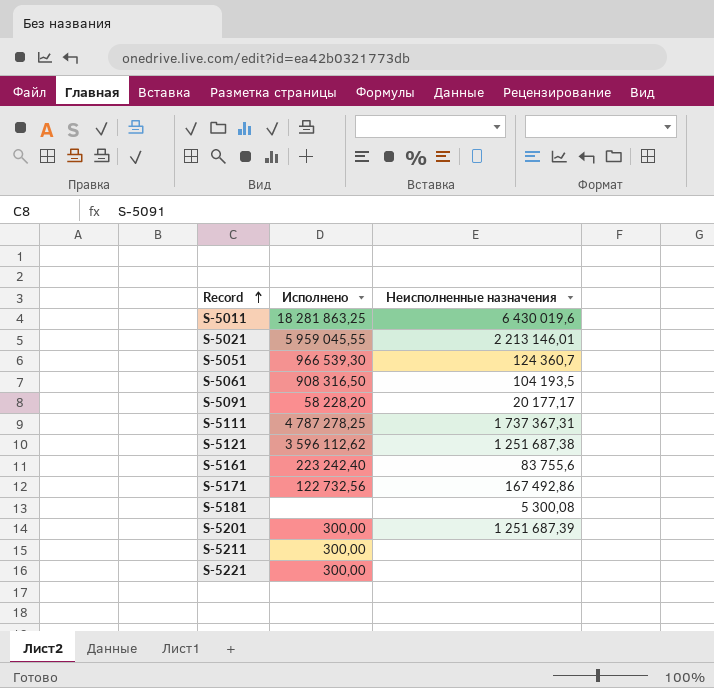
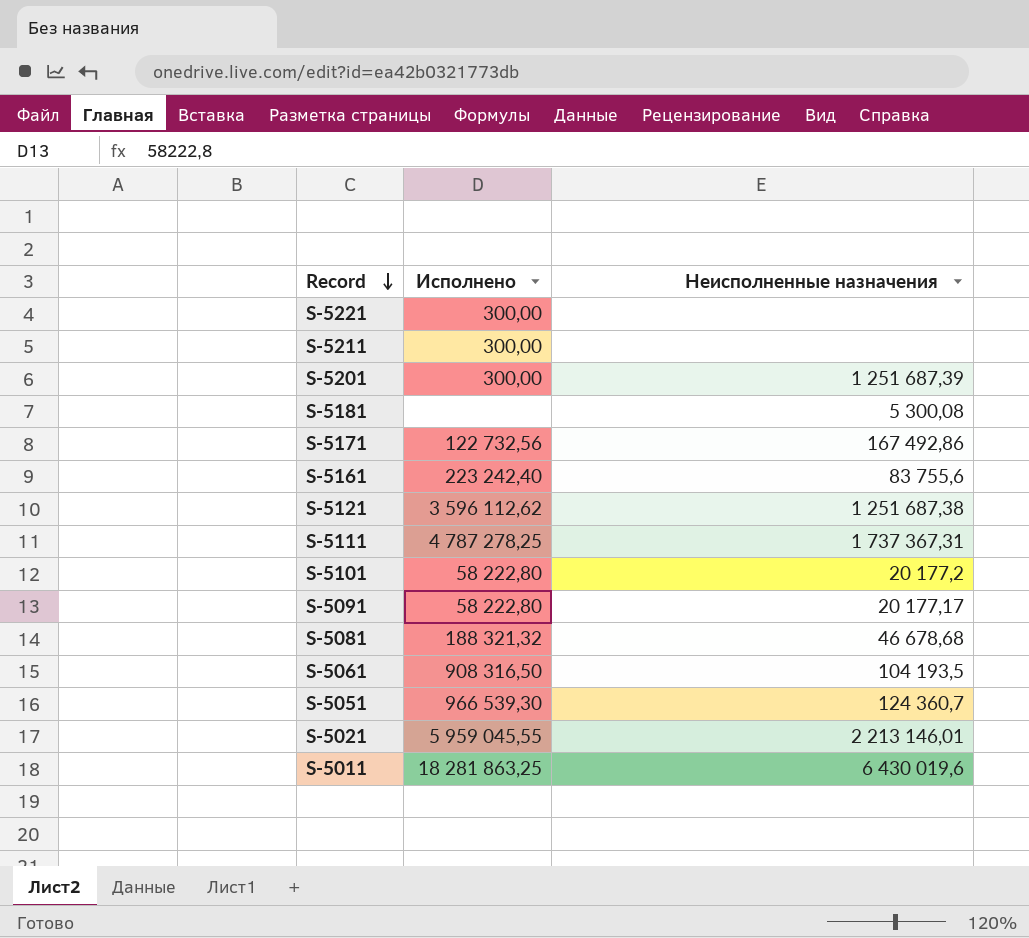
row order: Record ascending -> Record descending
row S-5101: none -> 58 222,80 | 20 177,2
S-5091 | Исполнено: 58 228,20 -> 58 222,80
row S-5081: none -> 188 321,32 | 46 678,68

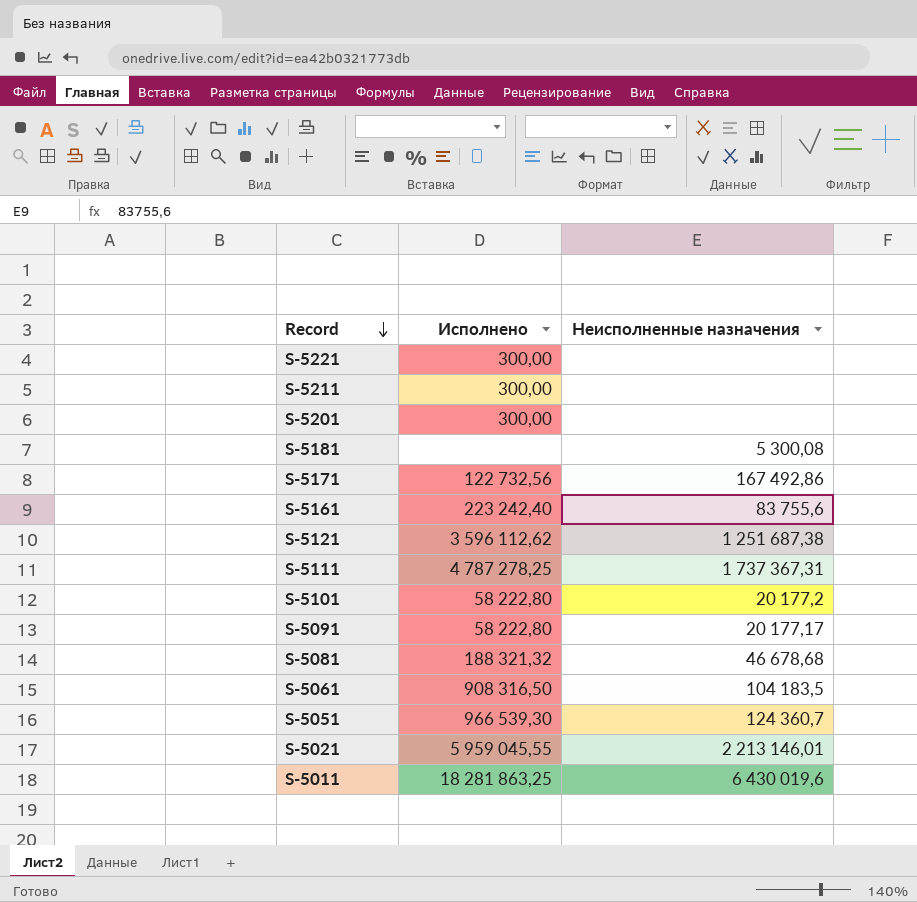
S-5201 | Неисполненные назначения: 1 251 687,39 -> none
S-5061 | Неисполненные назначения: 104 193,5 -> 104 183,5

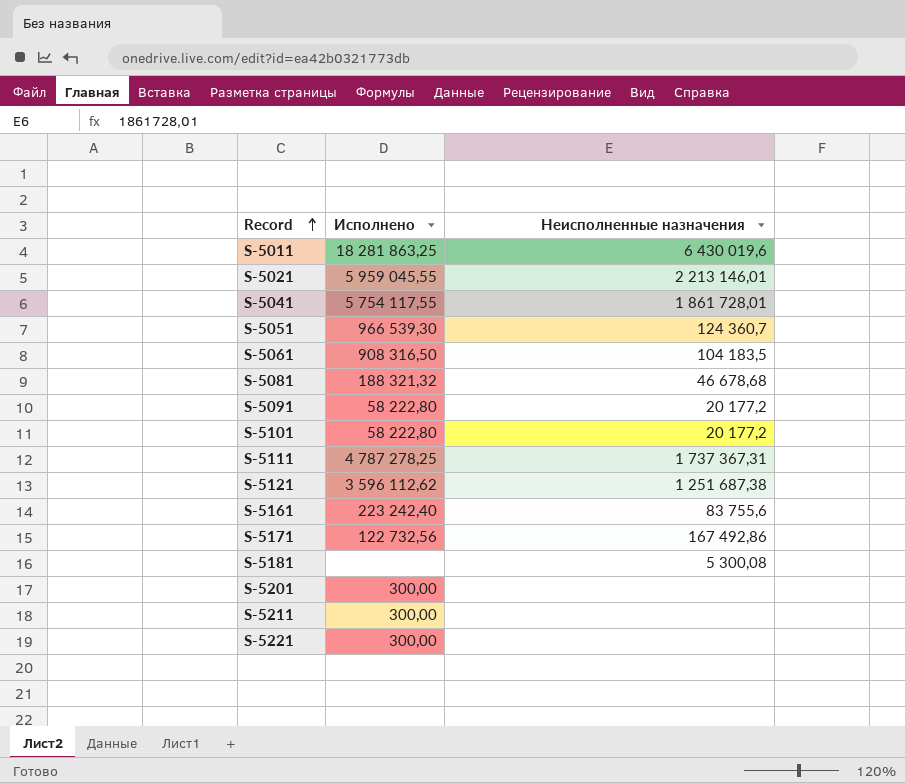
row order: Record descending -> Record ascending
row S-5041: none -> 5 754 117,55 | 1 861 728,01
S-5091 | Неисполненные назначения: 20 177,17 -> 20 177,2

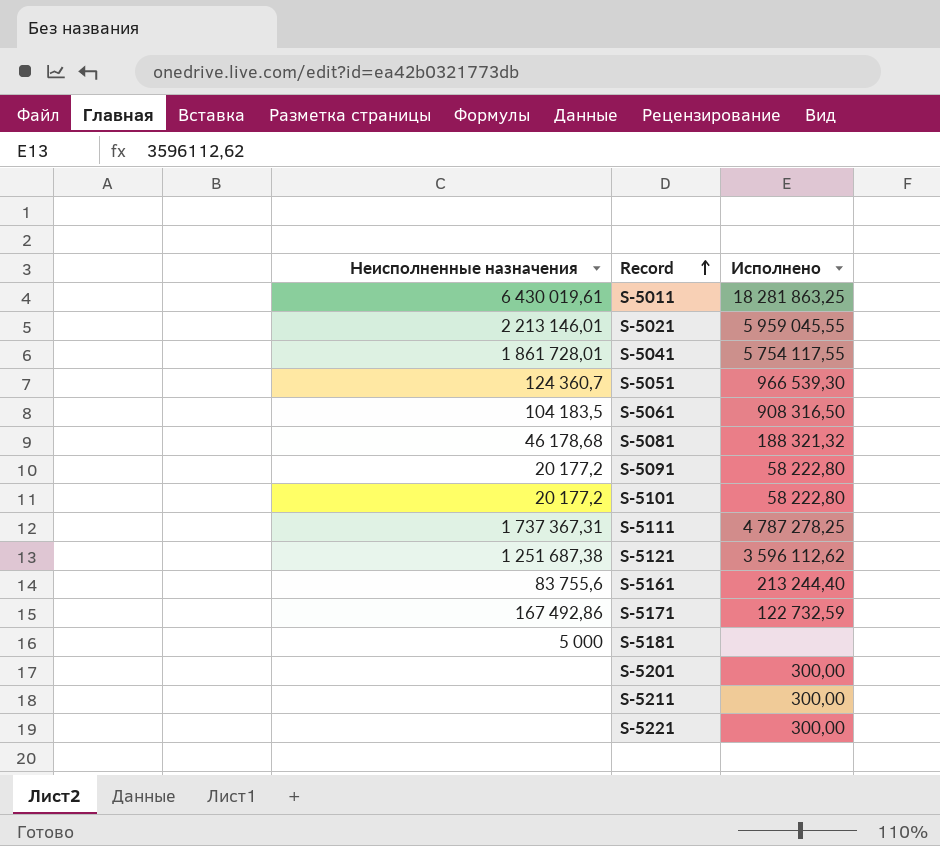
column Неисполненные назначения | position: 3 -> 1
S-5011 | Неисполненные назначения: 6 430 019,6 -> 6 430 019,61
S-5081 | Неисполненные назначения: 46 678,68 -> 46 178,68
S-5161 | Исполнено: 223 242,40 -> 213 244,40
S-5171 | Исполнено: 122 732,56 -> 122 732,59
S-5181 | Неисполненные назначения: 5 300,08 -> 5 000

